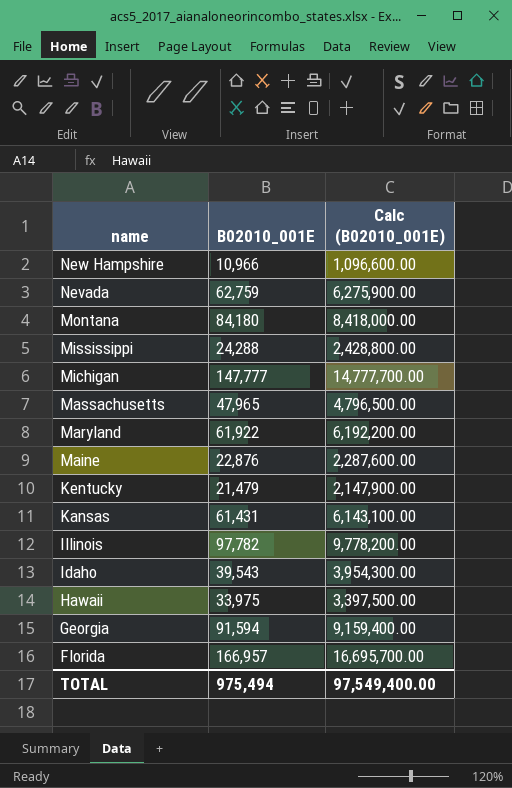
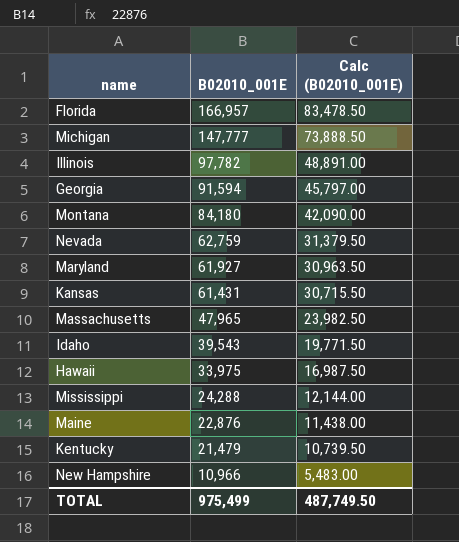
row order: name descending -> B02010_001E descending
column Calc (B02010_001E) | formula: [B02010_001E] * 100 -> [B02010_001E] * 0.5
Maryland | B02010_001E: 61,922 -> 61,927
TOTAL | B02010_001E: 975,494 -> 975,499
TOTAL | Calc (B02010_001E): 97,549,400.00 -> 487,749.50

